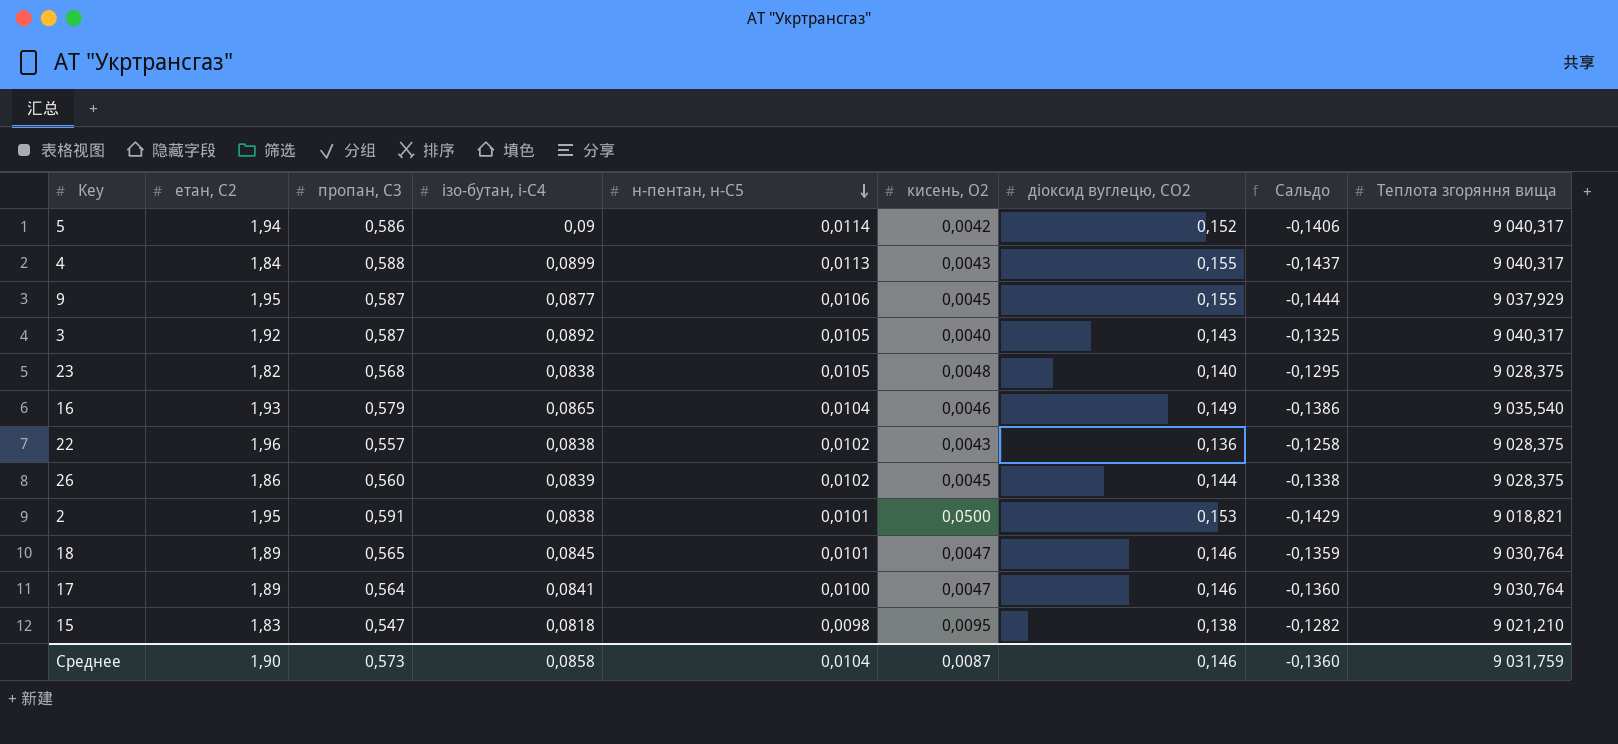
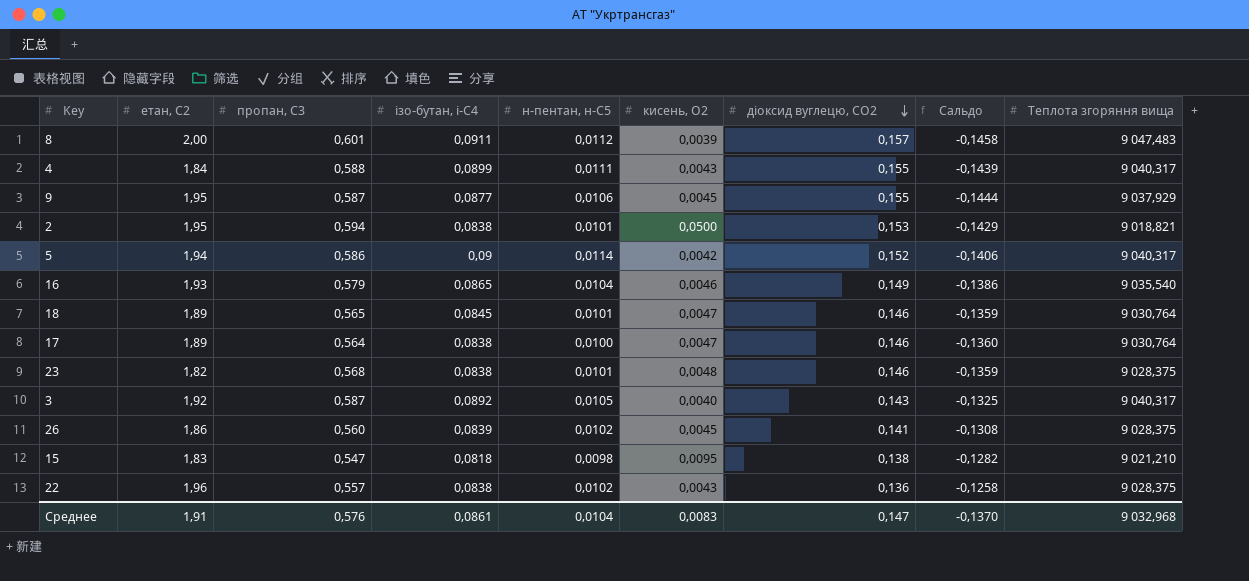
row order: н-пентан, н-С5 descending -> діоксид вуглецю, CО2 descending
row 8: none -> 2,00 | 0,601 | 0,0911 | 0,0112 | 0,0039 | 0,157 | -0,1458 | 9 047,483
4 | н-пентан, н-С5: 0,0113 -> 0,0111
4 | Сальдо: -0,1437 -> -0,1439
2 | пропан, С3: 0,591 -> 0,594
17 | ізо-бутан, і-С4: 0,0841 -> 0,0838
23 | н-пентан, н-С5: 0,0105 -> 0,0101
23 | діоксид вуглецю, CО2: 0,140 -> 0,146
23 | Сальдо: -0,1295 -> -0,1359
26 | діоксид вуглецю, CО2: 0,144 -> 0,141
26 | Сальдо: -0,1338 -> -0,1308
Среднее | етан, С2: 1,90 -> 1,91
Среднее | пропан, С3: 0,573 -> 0,576
Среднее | ізо-бутан, і-С4: 0,0858 -> 0,0861
Среднее | кисень, О2: 0,0087 -> 0,0083
Среднее | діоксид вуглецю, CО2: 0,146 -> 0,147
Среднее | Сальдо: -0,1360 -> -0,1370
Среднее | Теплота згоряння вища: 9 031,759 -> 9 032,968

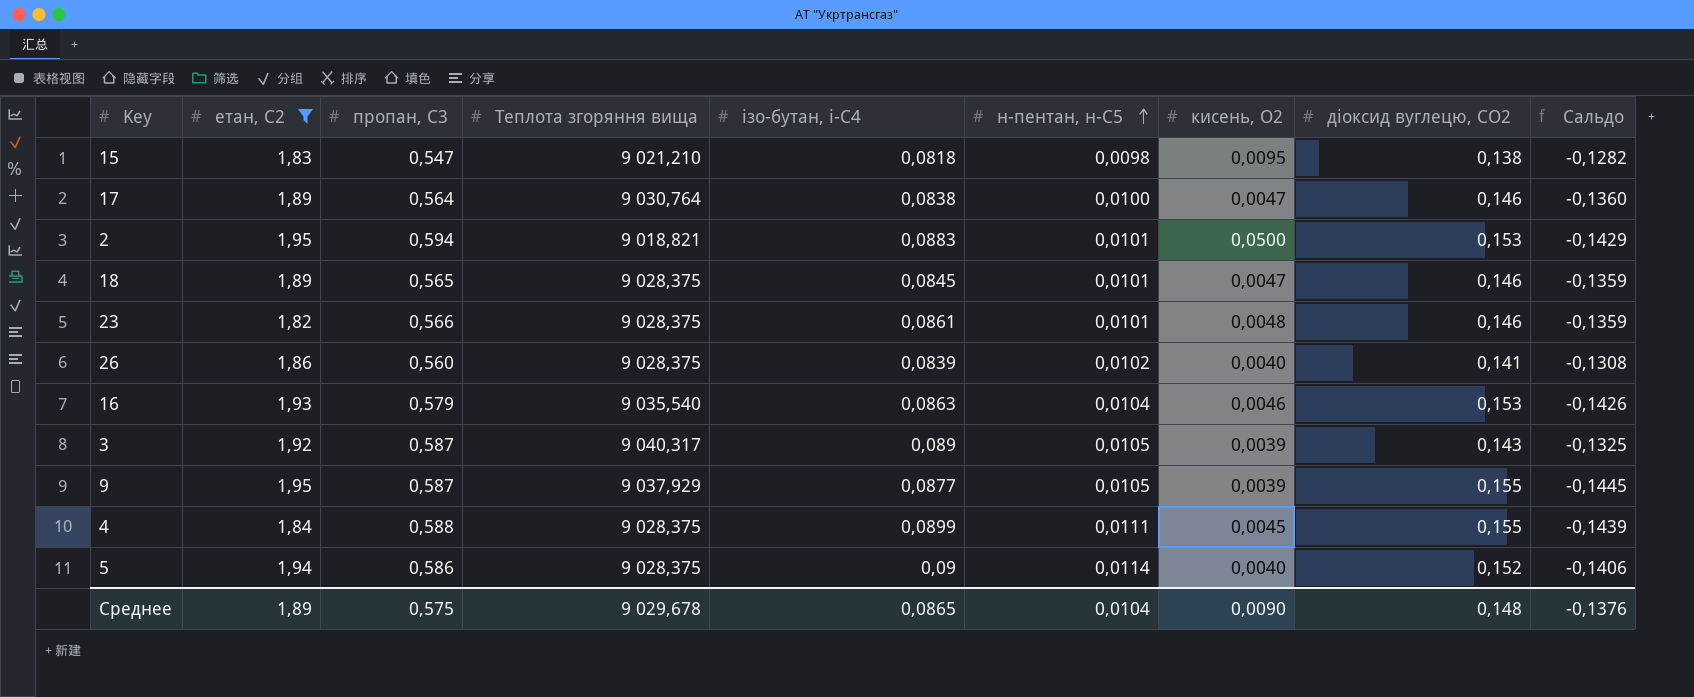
filter: none -> етан, С2 <= 1,95
row order: діоксид вуглецю, CО2 descending -> н-пентан, н-С5 ascending
column Теплота згоряння вища | position: 9 -> 4
2 | ізо-бутан, і-С4: 0,0838 -> 0,0883
18 | Теплота згоряння вища: 9 030,764 -> 9 028,375
23 | пропан, С3: 0,568 -> 0,566
23 | ізо-бутан, і-С4: 0,0838 -> 0,0861
26 | кисень, О2: 0,0045 -> 0,0040
16 | ізо-бутан, і-С4: 0,0865 -> 0,0863
16 | діоксид вуглецю, CО2: 0,149 -> 0,153
16 | Сальдо: -0,1386 -> -0,1426
3 | ізо-бутан, і-С4: 0,0892 -> 0,089
3 | кисень, О2: 0,0040 -> 0,0039
9 | н-пентан, н-С5: 0,0106 -> 0,0105
9 | кисень, О2: 0,0045 -> 0,0039
9 | Сальдо: -0,1444 -> -0,1445
4 | Теплота згоряння вища: 9 040,317 -> 9 028,375
4 | кисень, О2: 0,0043 -> 0,0045
5 | Теплота згоряння вища: 9 040,317 -> 9 028,375
5 | кисень, О2: 0,0042 -> 0,0040
Среднее | етан, С2: 1,91 -> 1,89
Среднее | пропан, С3: 0,576 -> 0,575
Среднее | Теплота згоряння вища: 9 032,968 -> 9 029,678
Среднее | ізо-бутан, і-С4: 0,0861 -> 0,0865
Среднее | кисень, О2: 0,0083 -> 0,0090
Среднее | діоксид вуглецю, CО2: 0,147 -> 0,148
Среднее | Сальдо: -0,1370 -> -0,1376

